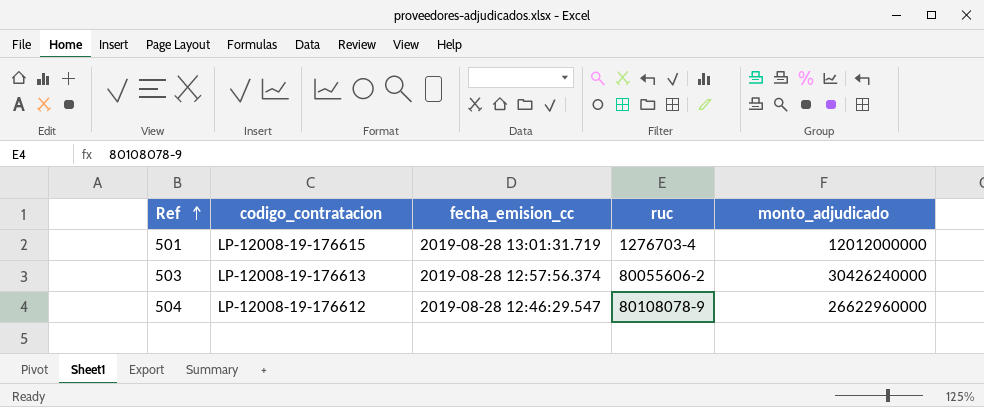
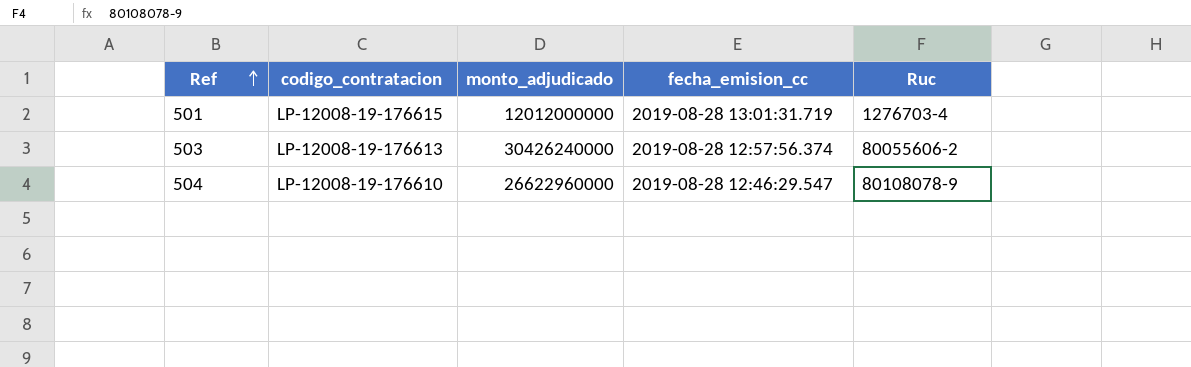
column monto_adjudicado | position: 5 -> 3
column name: ruc -> Ruc
504 | codigo_contratacion: LP-12008-19-176612 -> LP-12008-19-176610

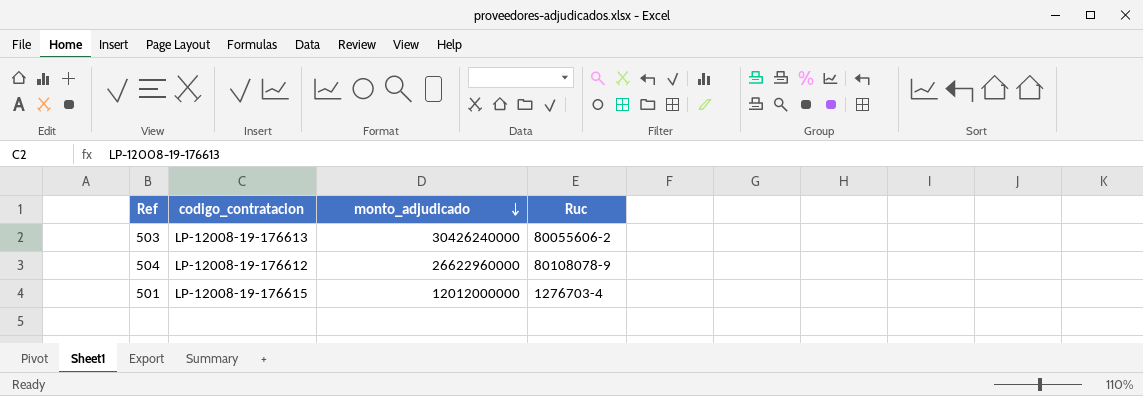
row order: Ref ascending -> monto_adjudicado descending
column fecha_emision_cc | position: 4 -> none
504 | codigo_contratacion: LP-12008-19-176610 -> LP-12008-19-176612

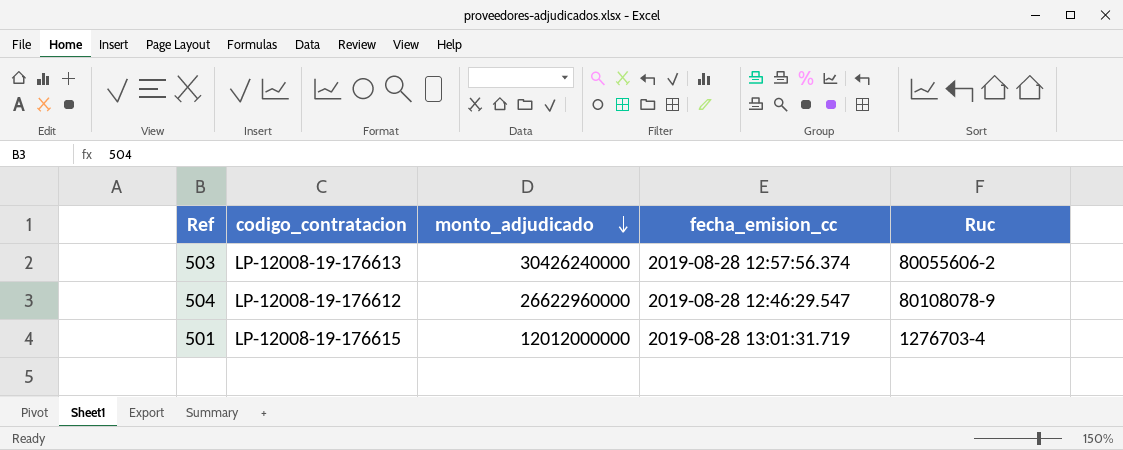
column fecha_emision_cc | position: none -> 4

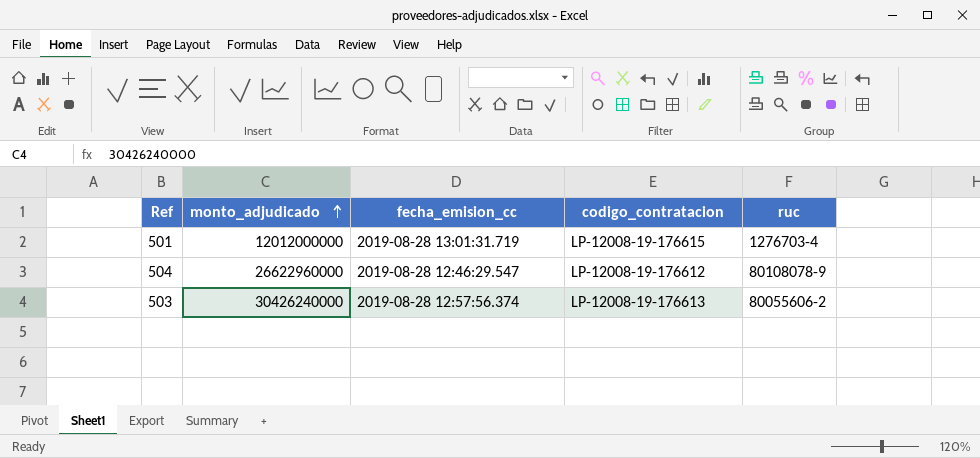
row order: monto_adjudicado descending -> monto_adjudicado ascending
column codigo_contratacion | position: 2 -> 4
column name: Ruc -> ruc

